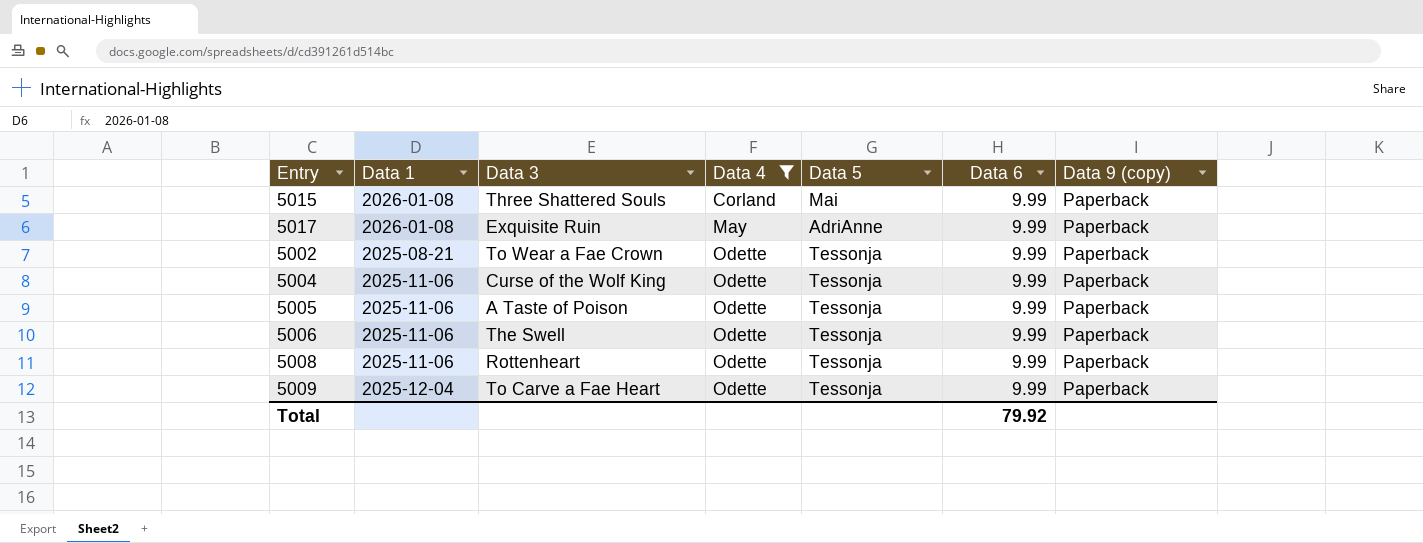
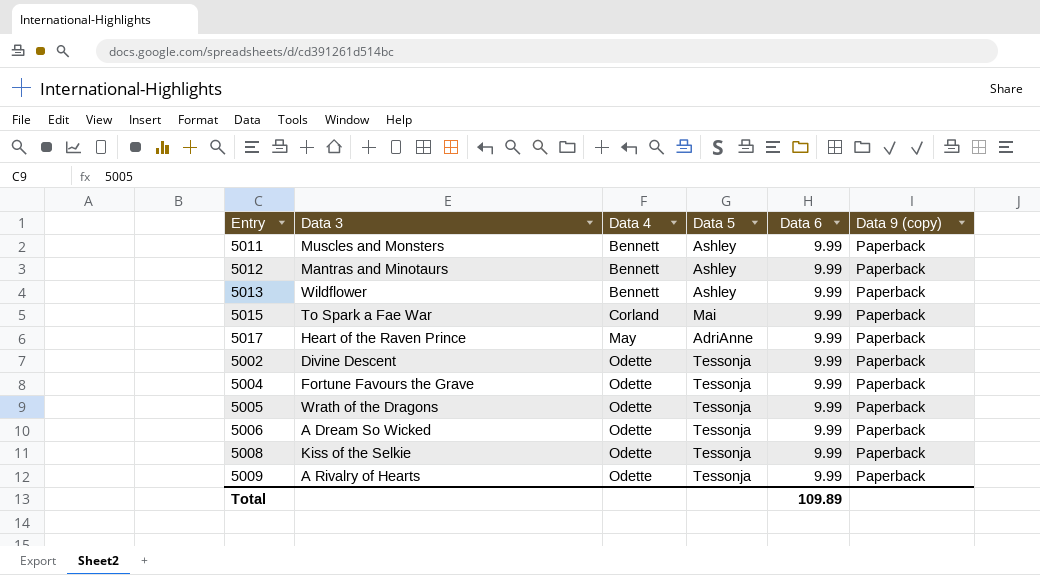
filter: Data 4 != Bennett -> none
column Data 1 | position: 2 -> none
5015 | Data 3: Three Shattered Souls -> To Spark a Fae War
5017 | Data 3: Exquisite Ruin -> Heart of the Raven Prince
5002 | Data 3: To Wear a Fae Crown -> Divine Descent
5004 | Data 3: Curse of the Wolf King -> Fortune Favours the Grave
5005 | Data 3: A Taste of Poison -> Wrath of the Dragons
5006 | Data 3: The Swell -> A Dream So Wicked
5008 | Data 3: Rottenheart -> Kiss of the Selkie
5009 | Data 3: To Carve a Fae Heart -> A Rivalry of Hearts
Total | Data 6: 79.92 -> 109.89

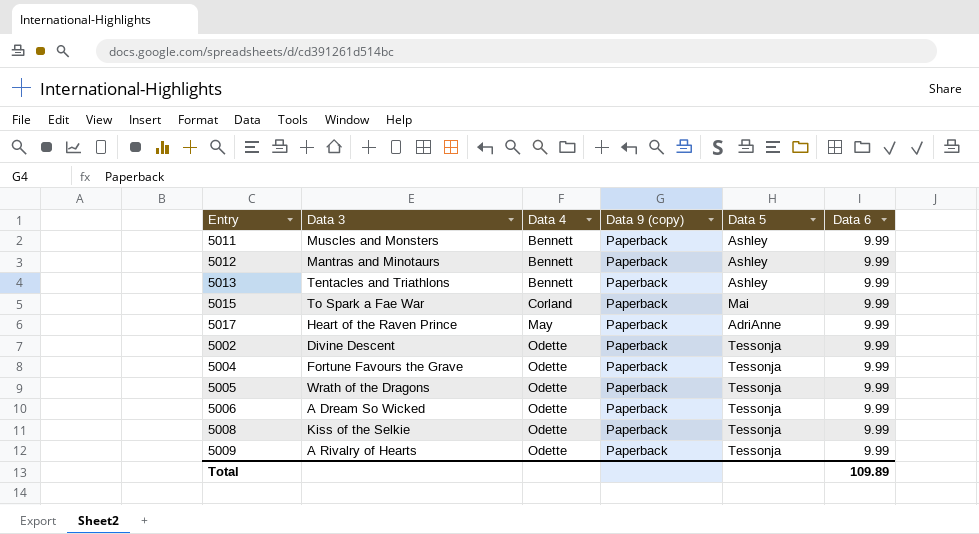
column Data 9 (copy) | position: 6 -> 4
5013 | Data 3: Wildflower -> Tentacles and Triathlons

